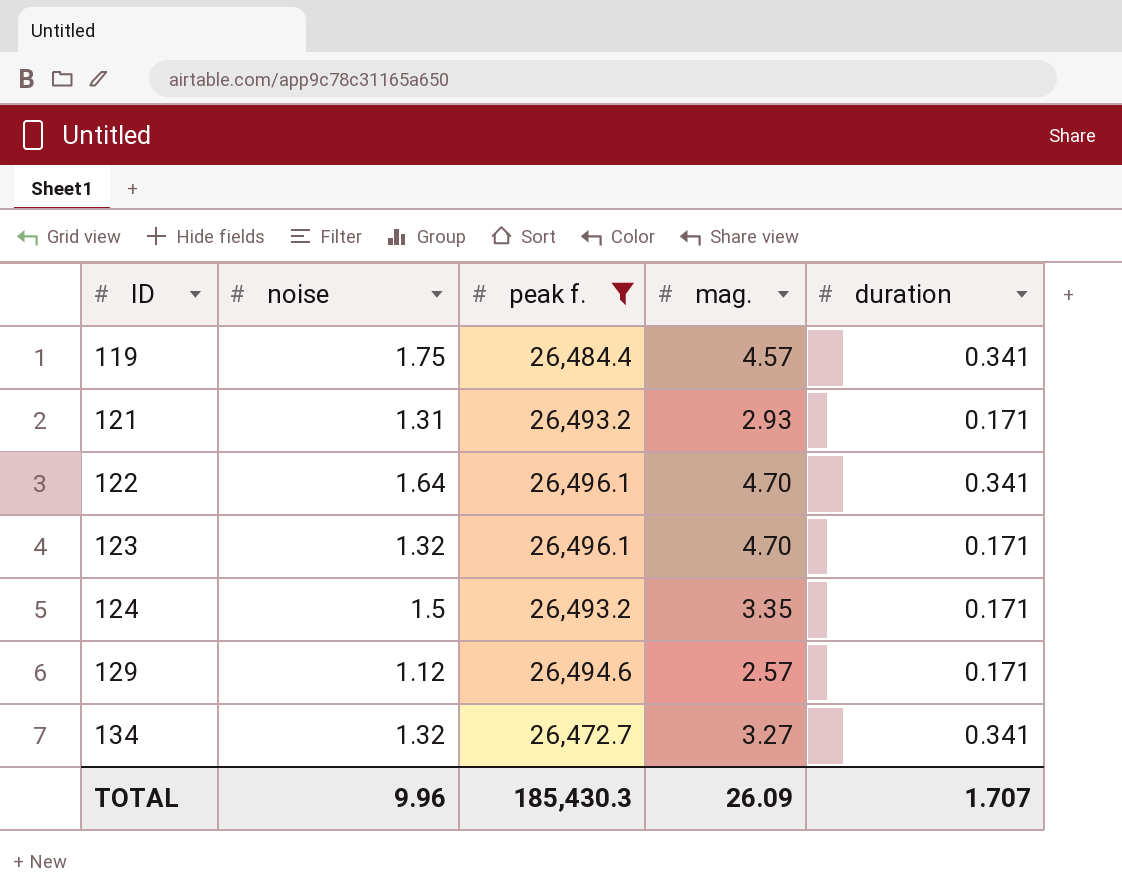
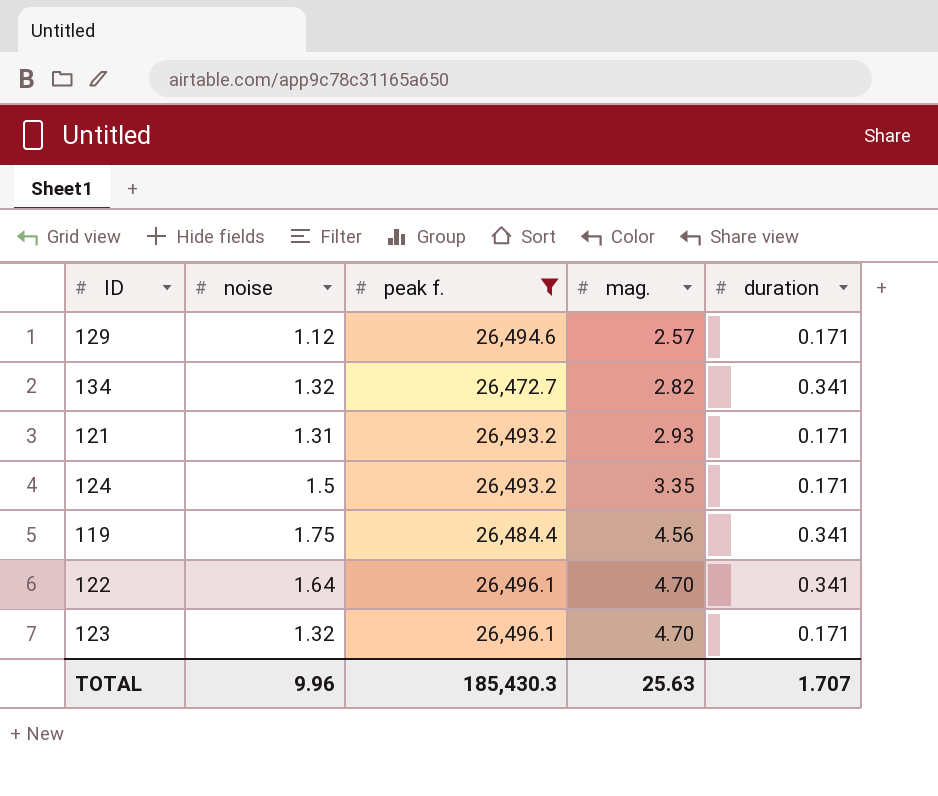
row order: ID ascending -> mag. ascending
134 | mag.: 3.27 -> 2.82
119 | mag.: 4.57 -> 4.56
TOTAL | mag.: 26.09 -> 25.63

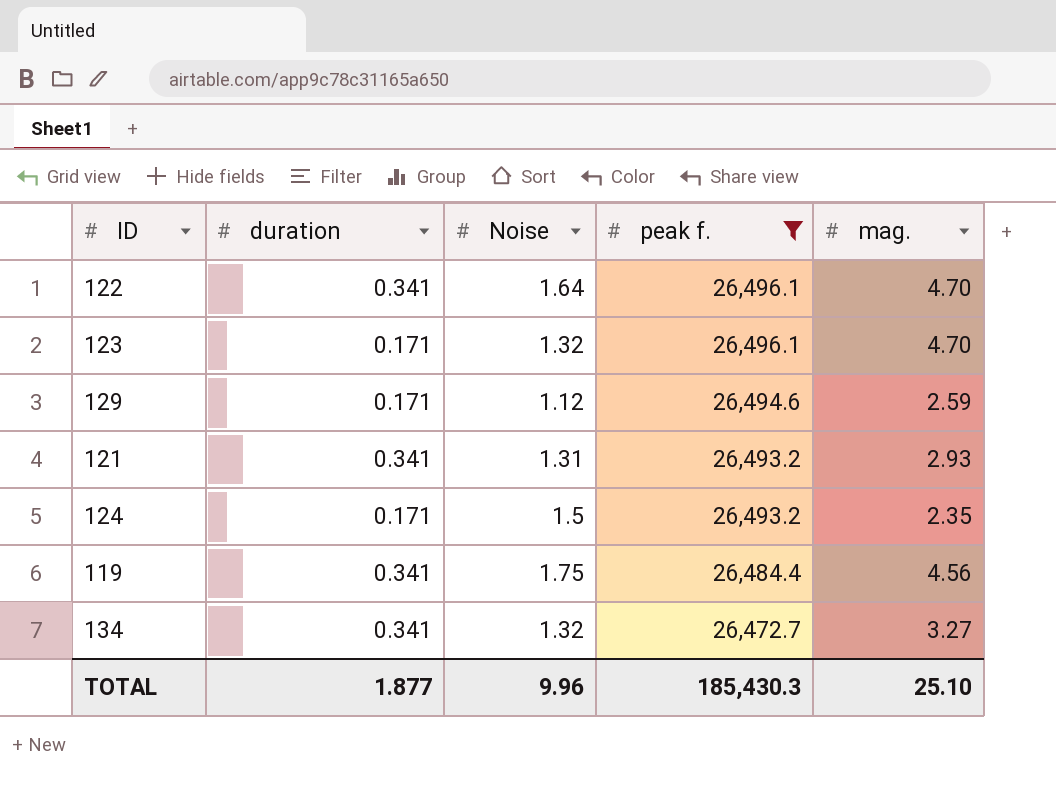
row order: mag. ascending -> peak f. descending
column duration | position: 5 -> 2
column name: noise -> Noise
129 | mag.: 2.57 -> 2.59
121 | duration: 0.171 -> 0.341
124 | mag.: 3.35 -> 2.35
134 | mag.: 2.82 -> 3.27
TOTAL | duration: 1.707 -> 1.877
TOTAL | mag.: 25.63 -> 25.10

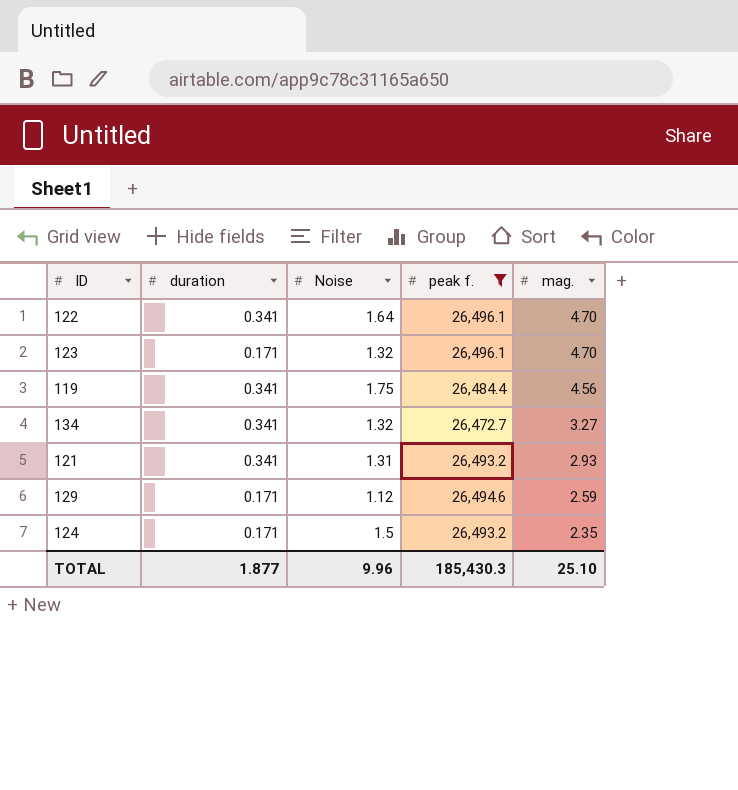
row order: peak f. descending -> mag. descending

